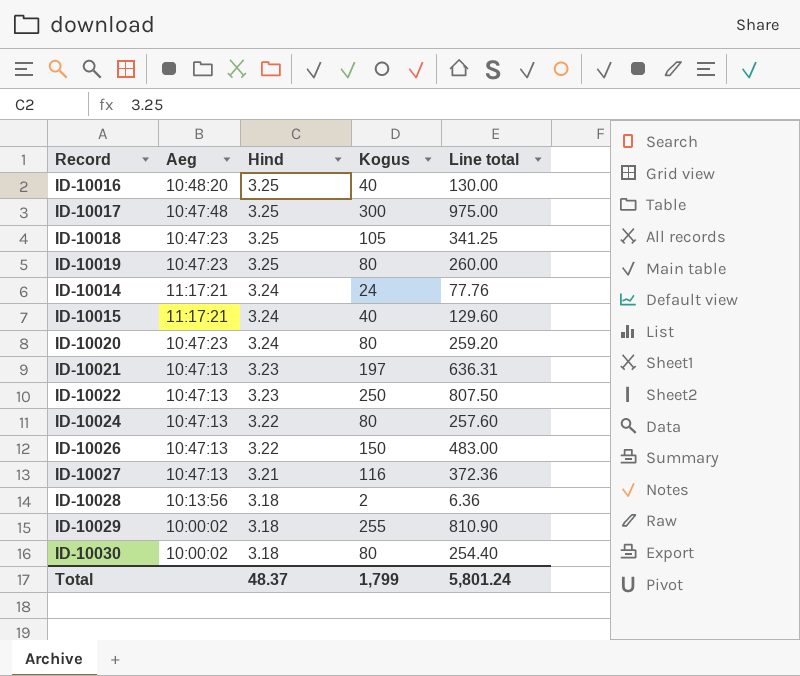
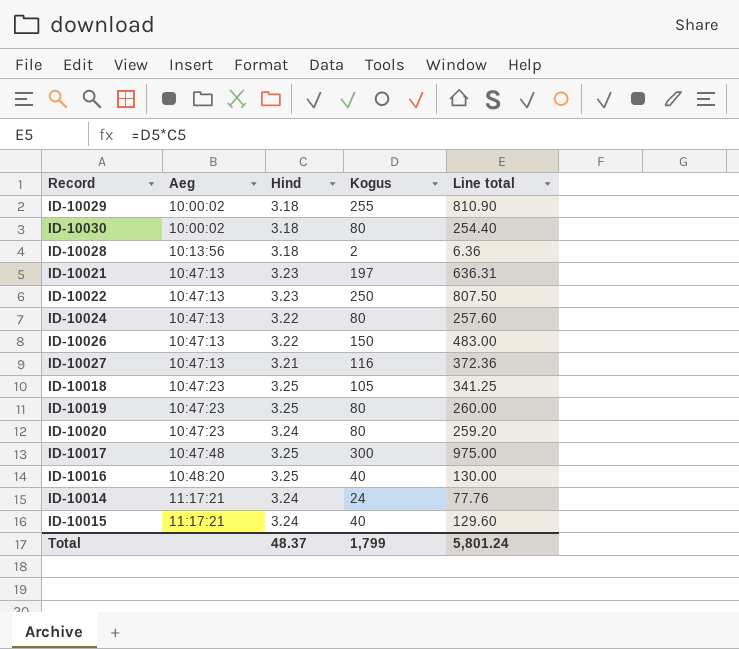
row order: Hind descending -> Aeg ascending

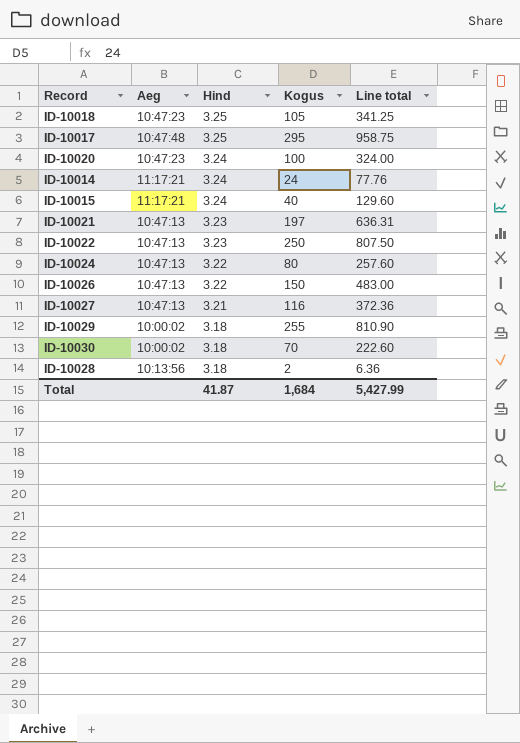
row order: Aeg ascending -> Hind descending
row ID-10019: 10:47:23 | 3.25 | 80 | 260.00 -> none
row ID-10016: 10:48:20 | 3.25 | 40 | 130.00 -> none
ID-10017 | Kogus: 300 -> 295
ID-10017 | Line total: 975.00 -> 958.75
ID-10020 | Kogus: 80 -> 100
ID-10020 | Line total: 259.20 -> 324.00
ID-10030 | Kogus: 80 -> 70
ID-10030 | Line total: 254.40 -> 222.60
Total | Hind: 48.37 -> 41.87
Total | Kogus: 1,799 -> 1,684
Total | Line total: 5,801.24 -> 5,427.99

